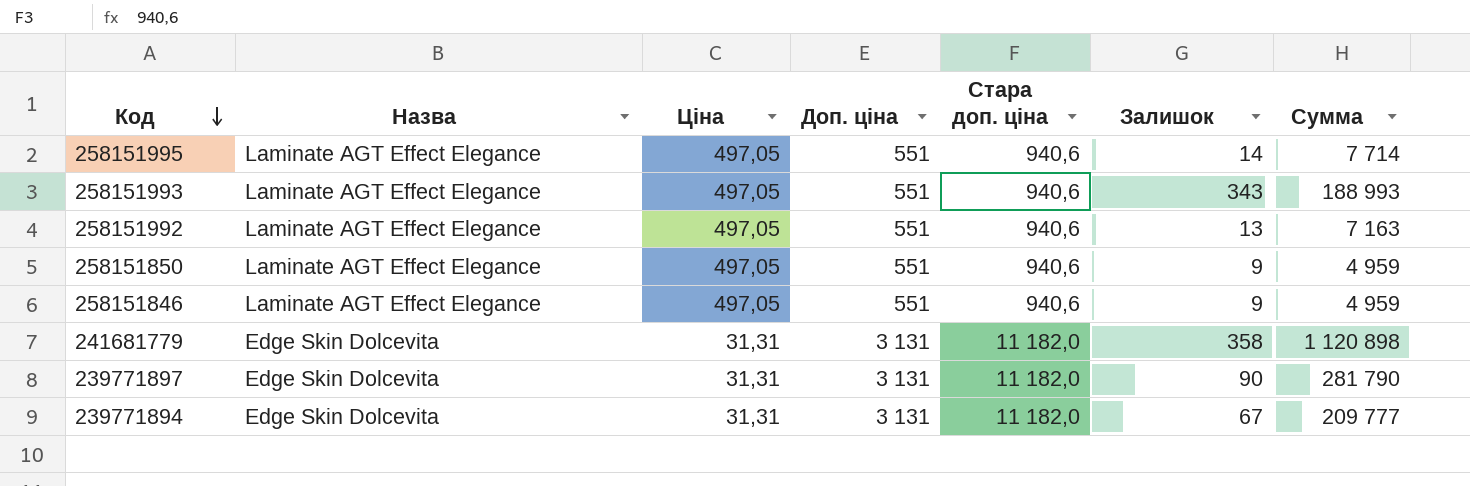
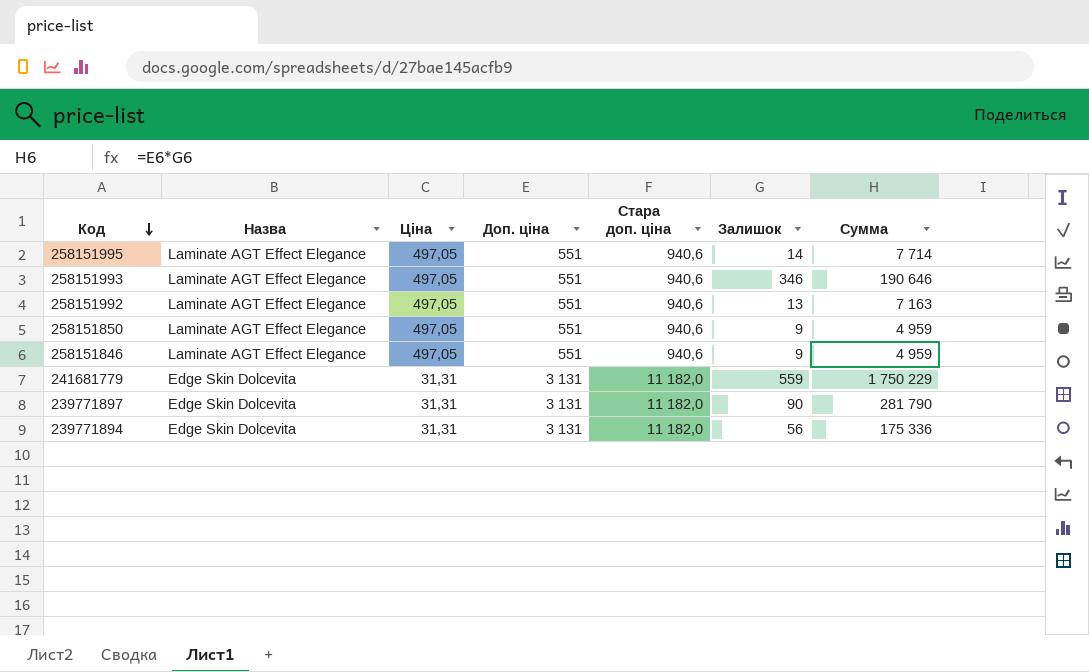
258151993 | Залишок: 343 -> 346
258151993 | Сумма: 188 993 -> 190 646
241681779 | Залишок: 358 -> 559
241681779 | Сумма: 1 120 898 -> 1 750 229
239771894 | Залишок: 67 -> 56
239771894 | Сумма: 209 777 -> 175 336

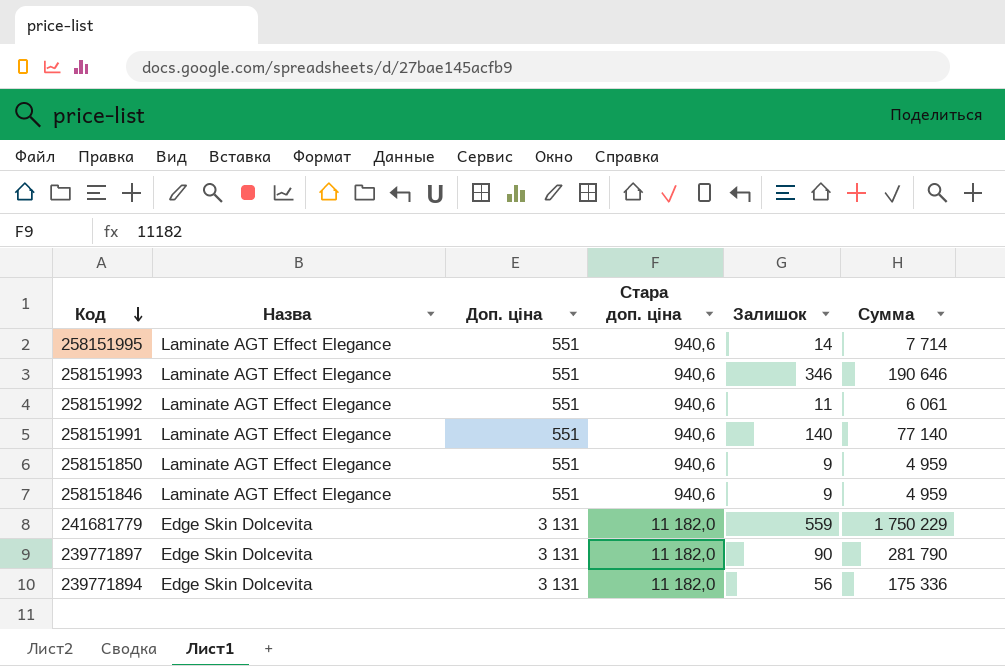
column Ціна | position: 3 -> none
258151992 | Залишок: 13 -> 11
258151992 | Сумма: 7 163 -> 6 061
row 258151991: none -> Laminate AGT Effect Elegance | 551 | 940,6 | 140 | 77 140

